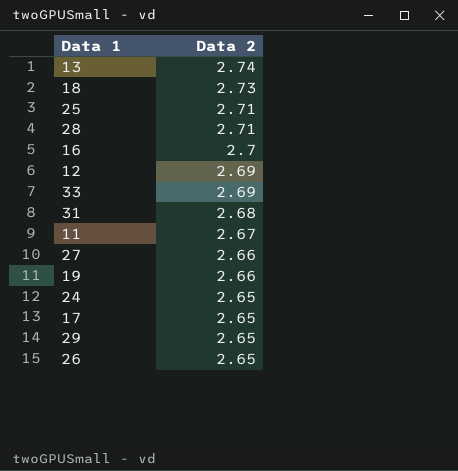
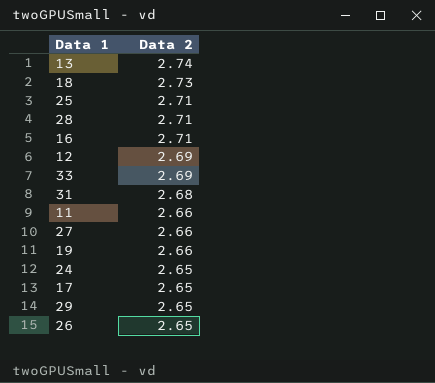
16 | Data 2: 2.7 -> 2.71
11 | Data 2: 2.67 -> 2.66

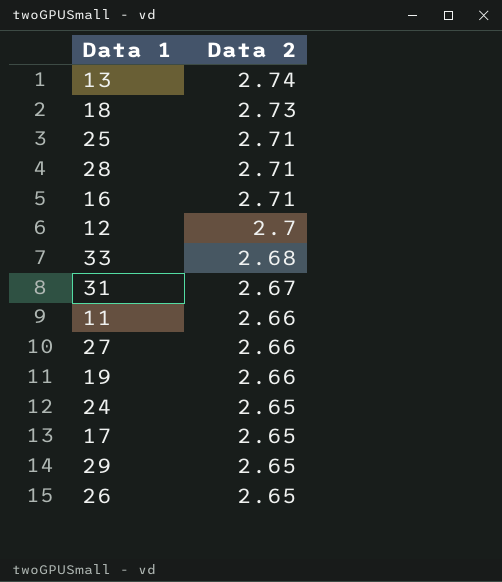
12 | Data 2: 2.69 -> 2.7
33 | Data 2: 2.69 -> 2.68
31 | Data 2: 2.68 -> 2.67

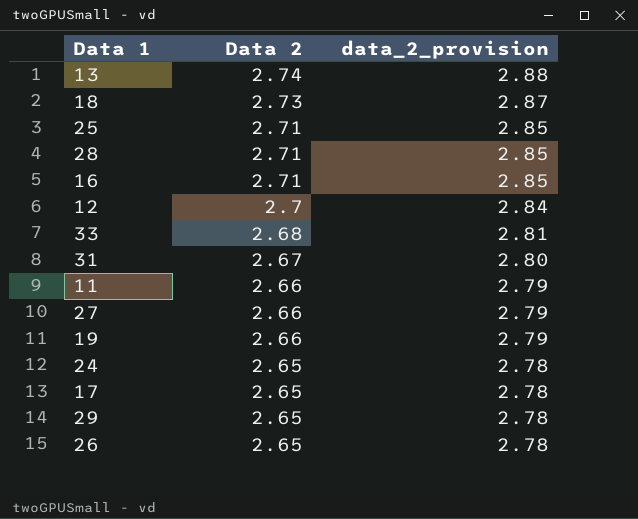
column data_2_provision | formula: none -> [Data 2] * 1.05

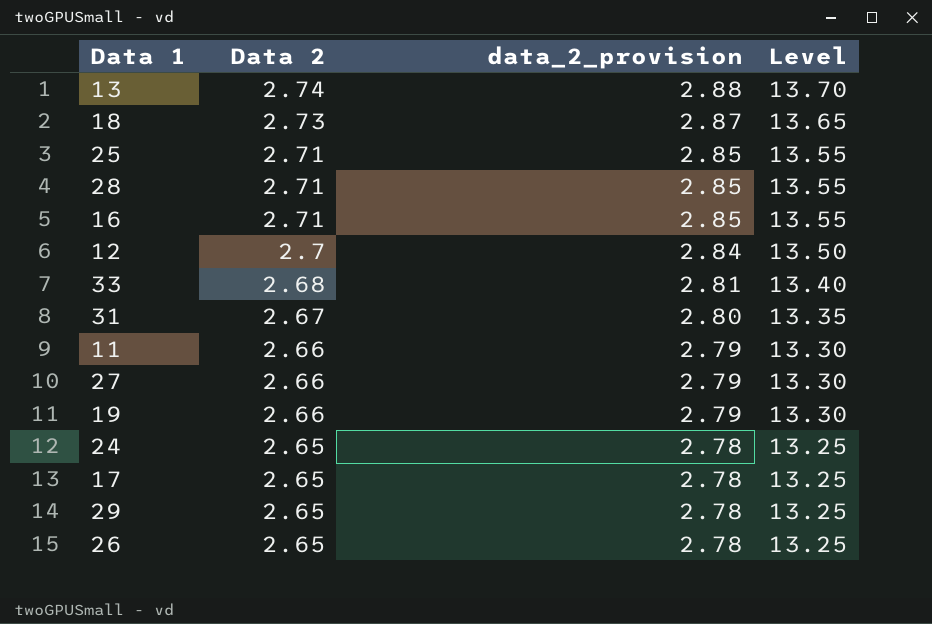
column Level | formula: none -> [Data 2] * 5

